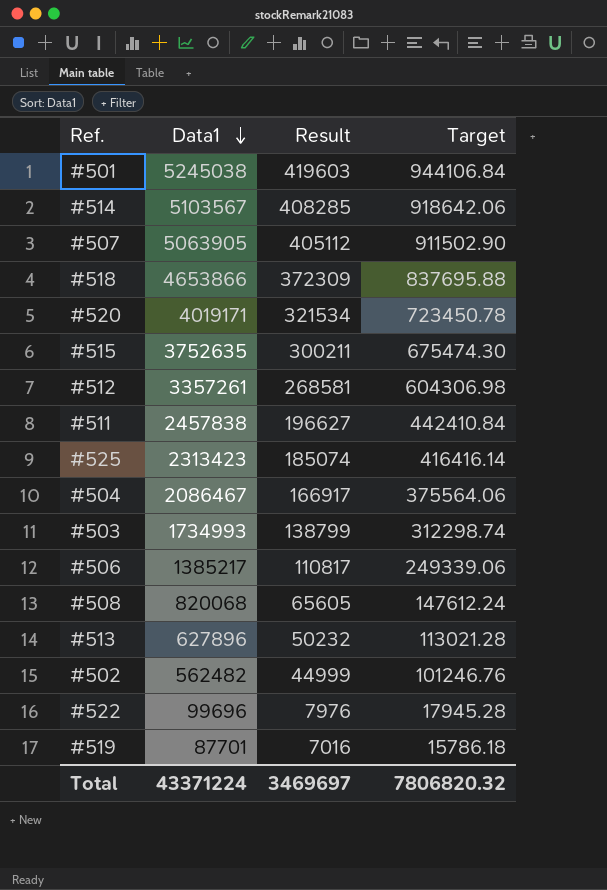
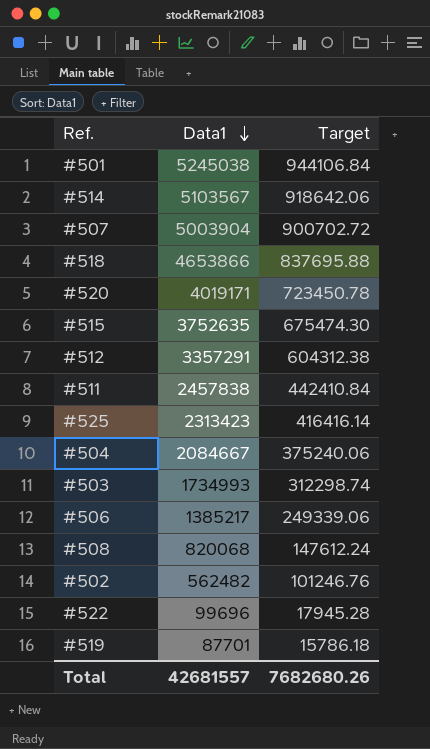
column Result | formula: [Data1] * 0.08 -> none
row #513: 627896 | 50232 | 113021.28 -> none
#507 | Data1: 5063905 -> 5003904
#507 | Target: 911502.90 -> 900702.72
#512 | Data1: 3357261 -> 3357291
#512 | Target: 604306.98 -> 604312.38
#504 | Data1: 2086467 -> 2084667
#504 | Target: 375564.06 -> 375240.06
Total | Data1: 43371224 -> 42681557
Total | Target: 7806820.32 -> 7682680.26

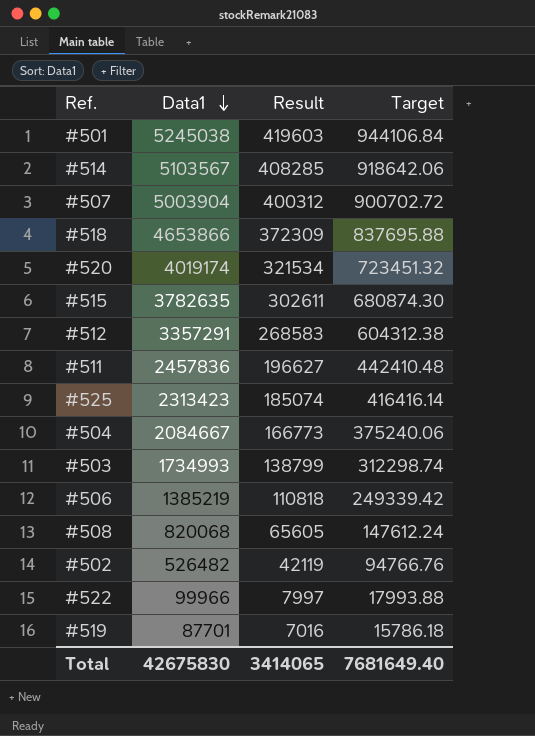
column Result | formula: none -> [Data1] * 0.08
#520 | Data1: 4019171 -> 4019174
#520 | Target: 723450.78 -> 723451.32
#515 | Data1: 3752635 -> 3782635
#515 | Target: 675474.30 -> 680874.30
#511 | Data1: 2457838 -> 2457836
#511 | Target: 442410.84 -> 442410.48
#506 | Data1: 1385217 -> 1385219
#506 | Target: 249339.06 -> 249339.42
#502 | Data1: 562482 -> 526482
#502 | Target: 101246.76 -> 94766.76
#522 | Data1: 99696 -> 99966
#522 | Target: 17945.28 -> 17993.88
Total | Data1: 42681557 -> 42675830
Total | Target: 7682680.26 -> 7681649.40

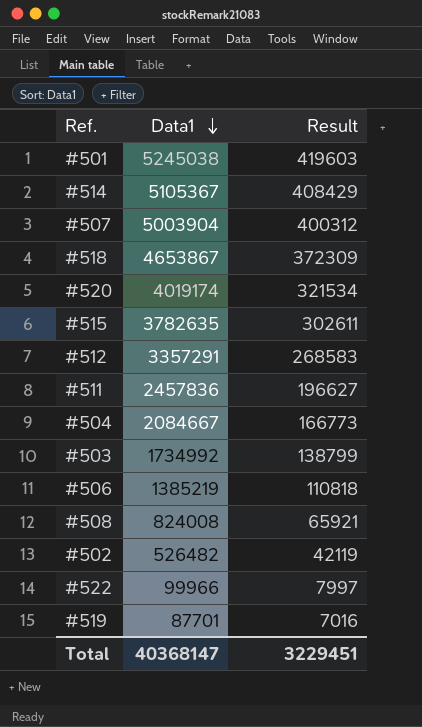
column Target | formula: [Data1] * 0.18 -> none
row #525: 2313423 | 185074 | 416416.14 -> none
#514 | Data1: 5103567 -> 5105367
#514 | Result: 408285 -> 408429
#518 | Data1: 4653866 -> 4653867
#503 | Data1: 1734993 -> 1734992
#508 | Data1: 820068 -> 824008
#508 | Result: 65605 -> 65921
Total | Data1: 42675830 -> 40368147
Total | Result: 3414065 -> 3229451

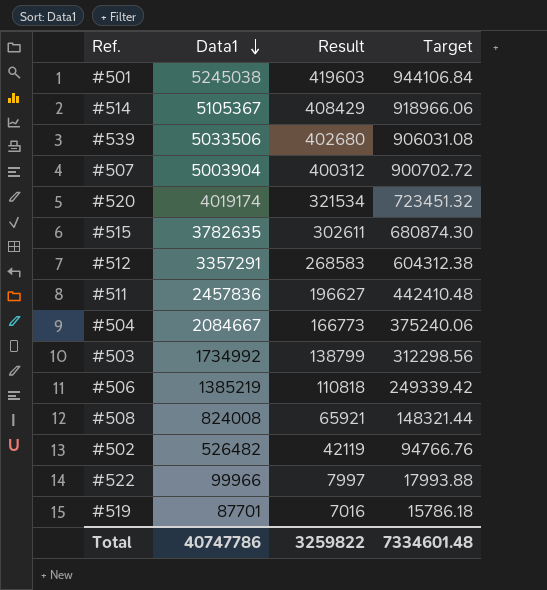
column Target | formula: none -> [Data1] * 0.18
row #518: 4653867 | 372309 -> none
row #539: none -> 5033506 | 402680 | 906031.08
Total | Data1: 40368147 -> 40747786
Total | Result: 3229451 -> 3259822

